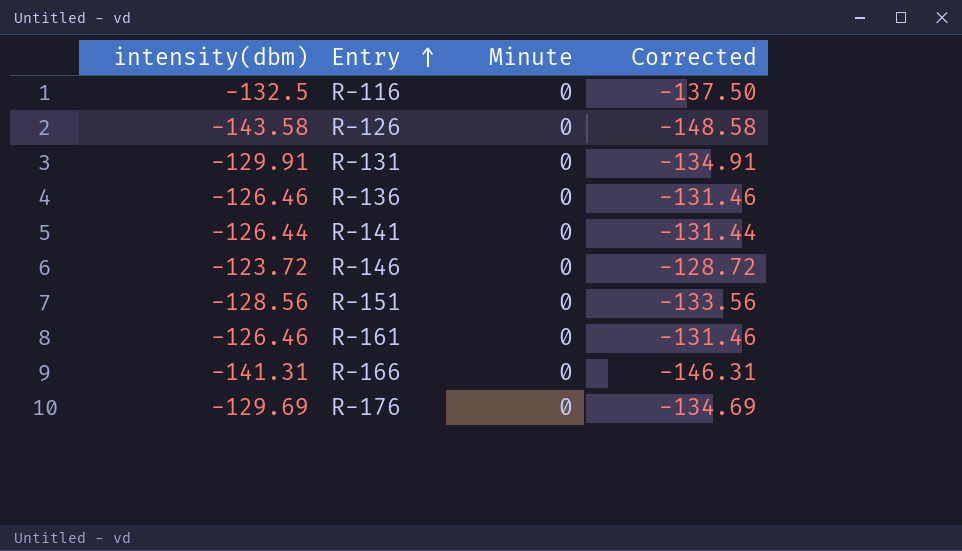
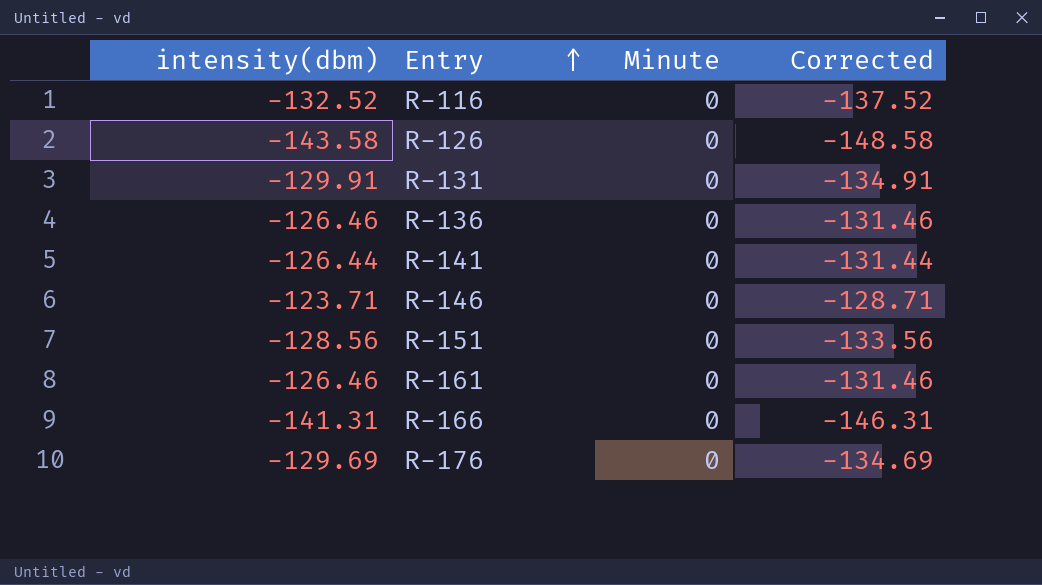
R-116 | intensity(dbm): -132.5 -> -132.52
R-116 | Corrected: -137.50 -> -137.52
R-146 | intensity(dbm): -123.72 -> -123.71
R-146 | Corrected: -128.72 -> -128.71

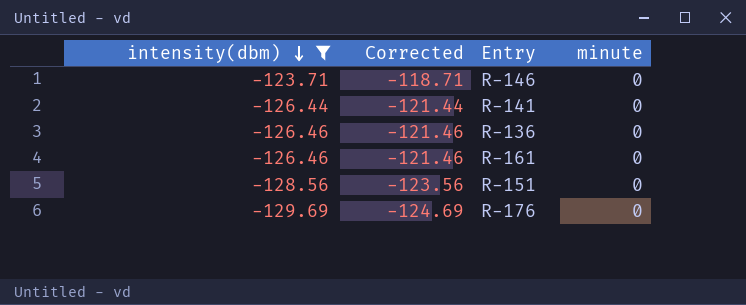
filter: none -> intensity(dbm) >= -129.69
row order: Entry ascending -> intensity(dbm) descending
column Corrected | formula: [intensity(dbm)] - 5 -> [intensity(dbm)] + 5
column Corrected | position: 4 -> 2
column name: Minute -> minute

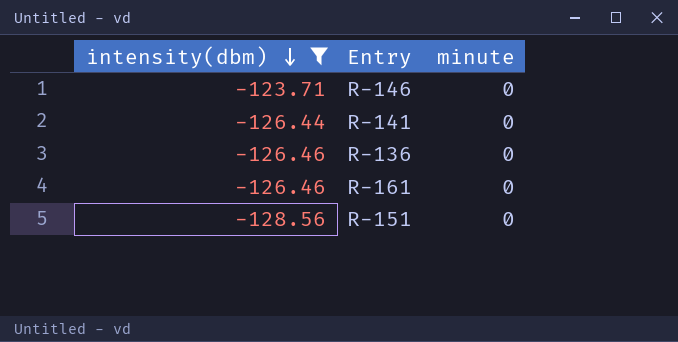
column Corrected | formula: [intensity(dbm)] + 5 -> none
row R-176: -129.69 | -124.69 | 0 -> none

